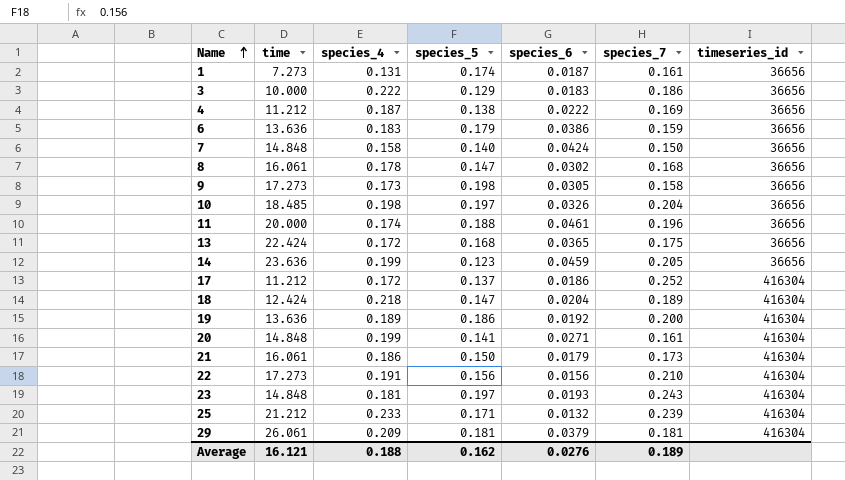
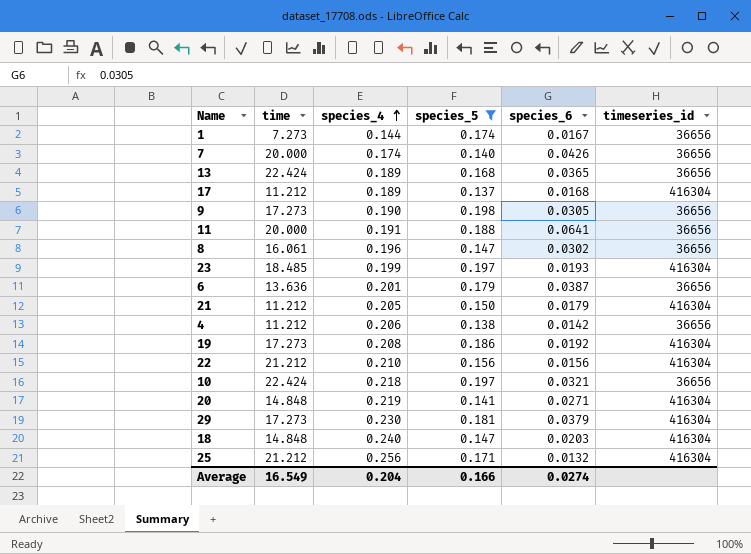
filter: none -> species_5 >= 0.137
row order: Name ascending -> species_4 ascending
column species_7 | position: 6 -> none
1 | species_4: 0.131 -> 0.144
1 | species_6: 0.0187 -> 0.0167
7 | time: 14.848 -> 20.000
7 | species_4: 0.158 -> 0.174
7 | species_6: 0.0424 -> 0.0426
13 | species_4: 0.172 -> 0.189
17 | species_4: 0.172 -> 0.189
17 | species_6: 0.0186 -> 0.0168
9 | species_4: 0.173 -> 0.190
11 | species_4: 0.174 -> 0.191
11 | species_6: 0.0461 -> 0.0641
8 | species_4: 0.178 -> 0.196
23 | time: 14.848 -> 18.485
23 | species_4: 0.181 -> 0.199
6 | species_4: 0.183 -> 0.201
6 | species_6: 0.0386 -> 0.0387
21 | time: 16.061 -> 11.212
21 | species_4: 0.186 -> 0.205
4 | species_4: 0.187 -> 0.206
4 | species_6: 0.0222 -> 0.0142
19 | time: 13.636 -> 17.273
19 | species_4: 0.189 -> 0.208
22 | time: 17.273 -> 21.212
22 | species_4: 0.191 -> 0.210
10 | time: 18.485 -> 22.424
10 | species_4: 0.198 -> 0.218
10 | species_6: 0.0326 -> 0.0321
20 | species_4: 0.199 -> 0.219
29 | time: 26.061 -> 17.273
29 | species_4: 0.209 -> 0.230
18 | time: 12.424 -> 14.848
18 | species_4: 0.218 -> 0.240
18 | species_6: 0.0204 -> 0.0203
25 | species_4: 0.233 -> 0.256
Average | time: 16.121 -> 16.549
Average | species_4: 0.188 -> 0.204
Average | species_5: 0.162 -> 0.166
Average | species_6: 0.0276 -> 0.0274

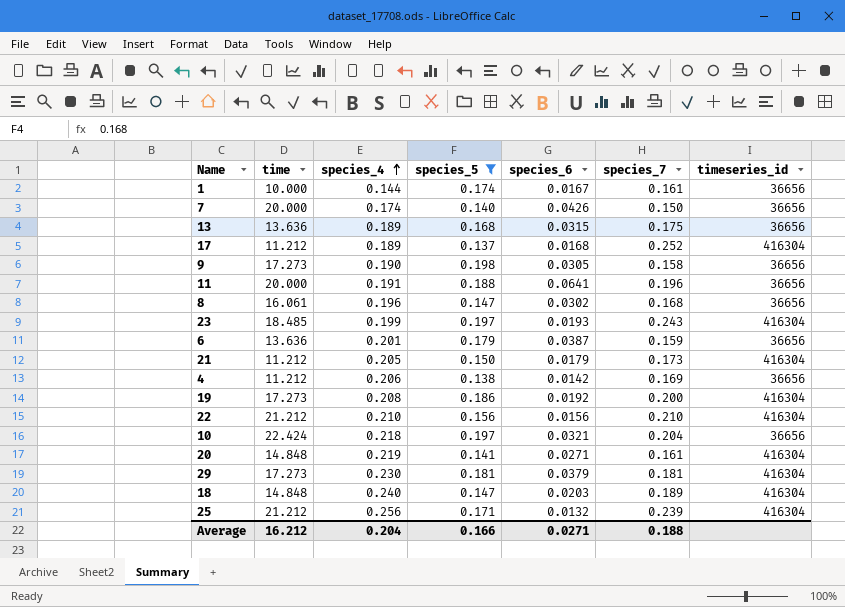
column species_7 | position: none -> 6
1 | time: 7.273 -> 10.000
13 | time: 22.424 -> 13.636
13 | species_6: 0.0365 -> 0.0315
Average | time: 16.549 -> 16.212
Average | species_6: 0.0274 -> 0.0271

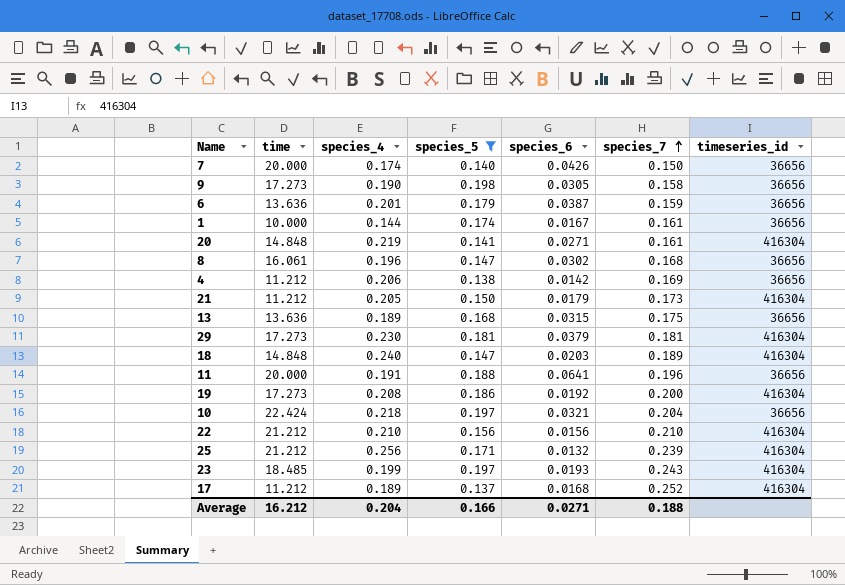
row order: species_4 ascending -> species_7 ascending

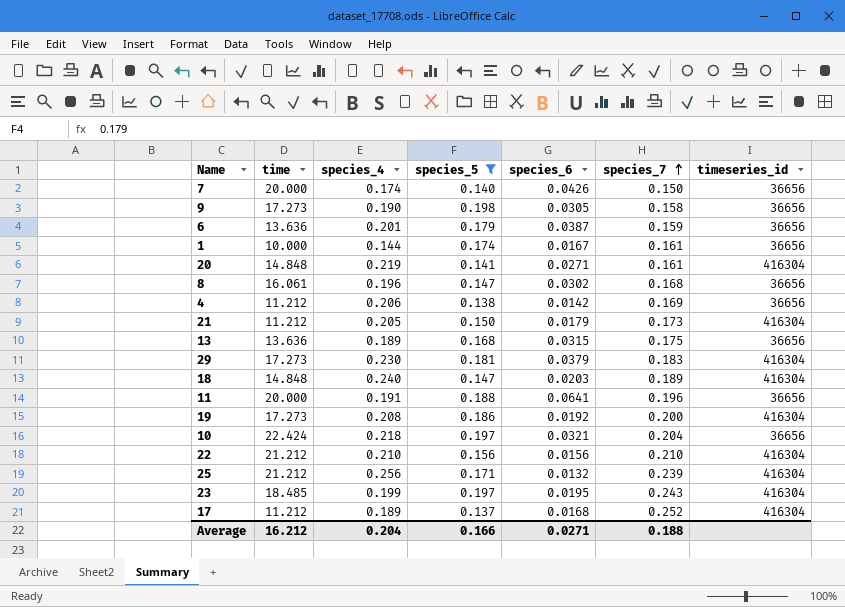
29 | species_7: 0.181 -> 0.183
23 | species_6: 0.0193 -> 0.0195

